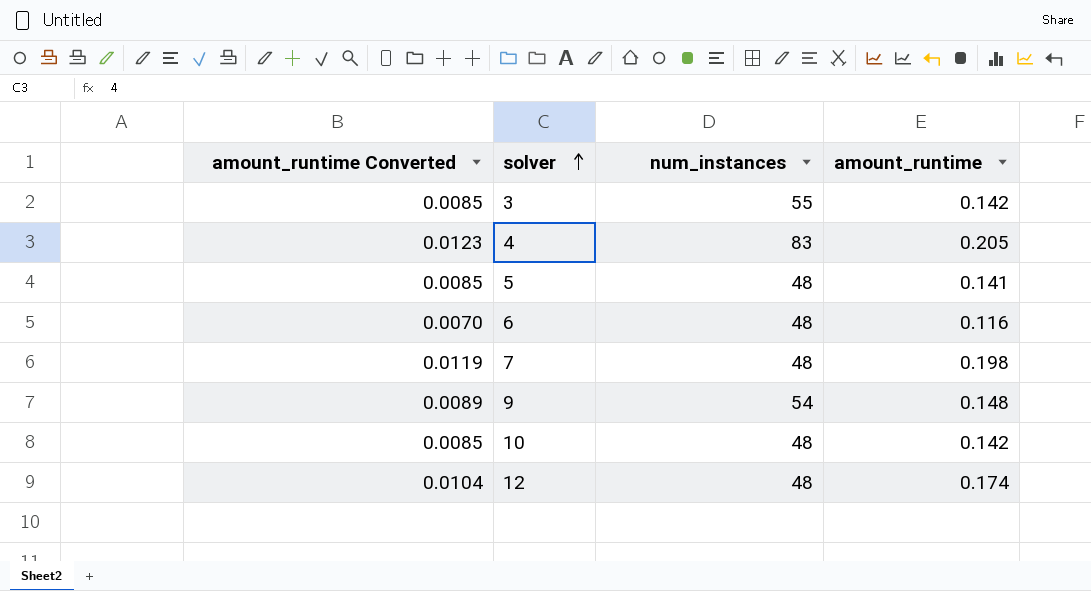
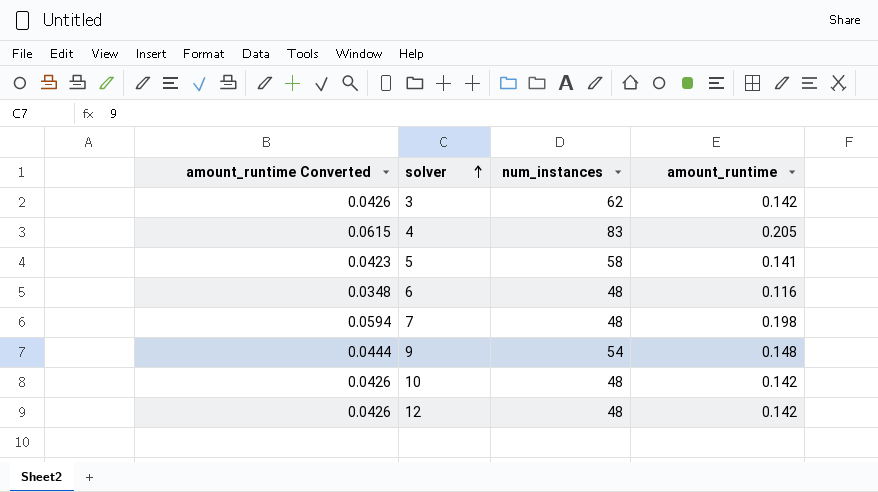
column amount_runtime Converted | formula: [amount_runtime] * 0.06 -> [amount_runtime] * 0.3
3 | num_instances: 55 -> 62
5 | num_instances: 48 -> 58
12 | amount_runtime: 0.174 -> 0.142

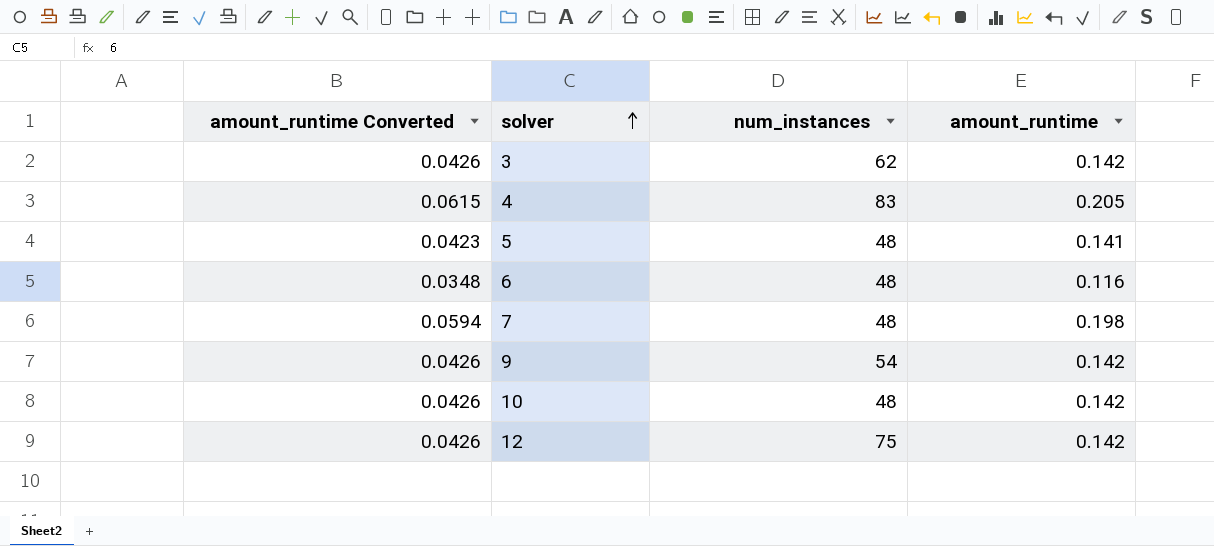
5 | num_instances: 58 -> 48
9 | amount_runtime Converted: 0.0444 -> 0.0426
9 | amount_runtime: 0.148 -> 0.142
12 | num_instances: 48 -> 75

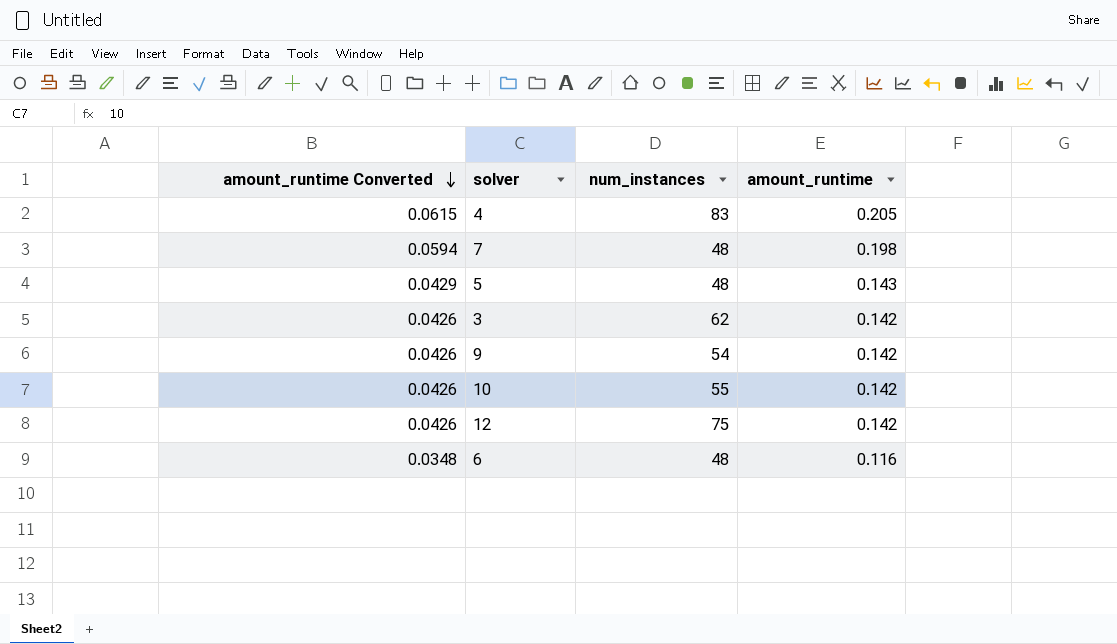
row order: solver ascending -> amount_runtime Converted descending
5 | amount_runtime Converted: 0.0423 -> 0.0429
5 | amount_runtime: 0.141 -> 0.143
10 | num_instances: 48 -> 55

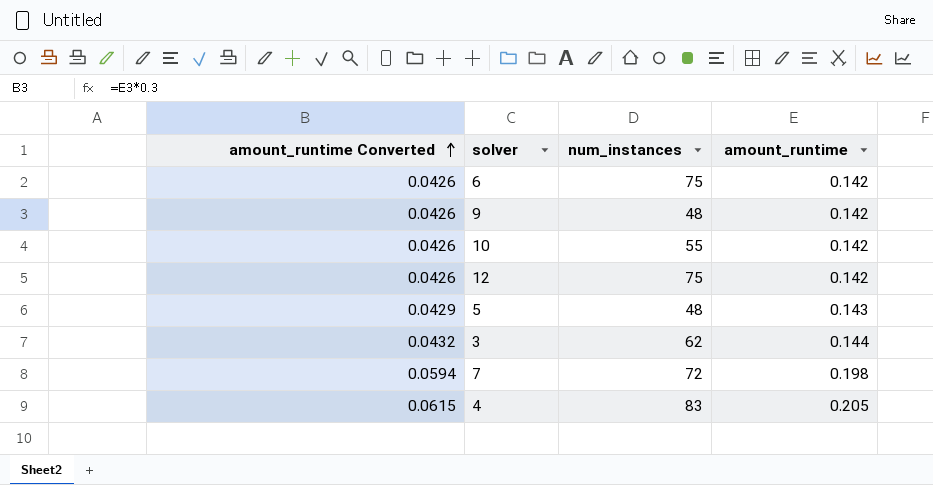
row order: amount_runtime Converted descending -> amount_runtime Converted ascending
6 | amount_runtime Converted: 0.0348 -> 0.0426
6 | num_instances: 48 -> 75
6 | amount_runtime: 0.116 -> 0.142
9 | num_instances: 54 -> 48
3 | amount_runtime Converted: 0.0426 -> 0.0432
3 | amount_runtime: 0.142 -> 0.144
7 | num_instances: 48 -> 72

